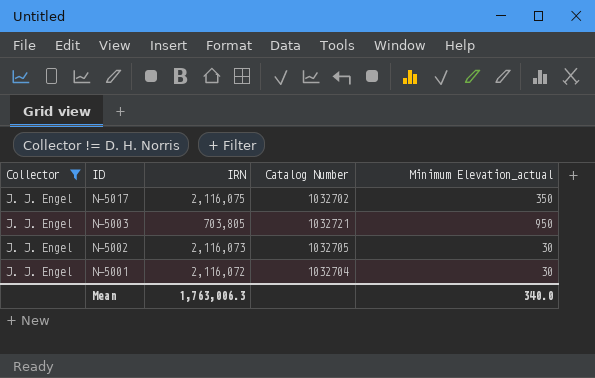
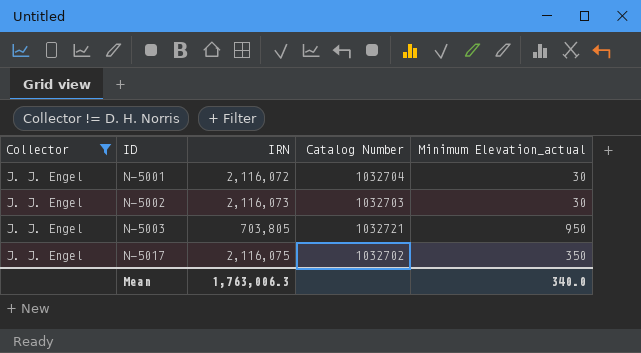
row order: ID descending -> ID ascending
N-5002 | Catalog Number: 1032705 -> 1032703

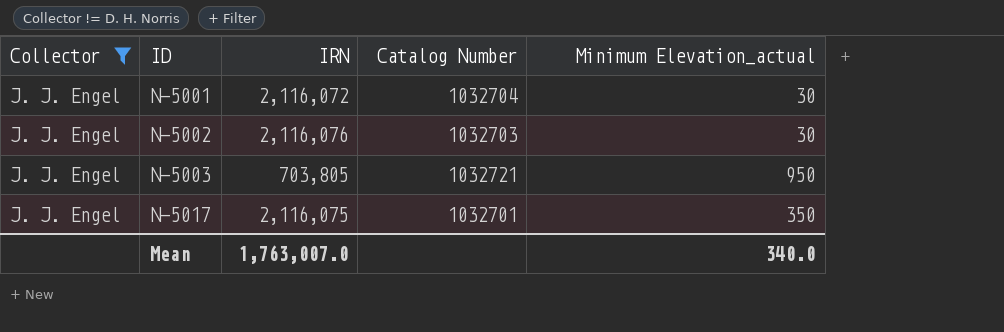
N-5002 | IRN: 2,116,073 -> 2,116,076
N-5017 | Catalog Number: 1032702 -> 1032701
Mean | IRN: 1,763,006.3 -> 1,763,007.0

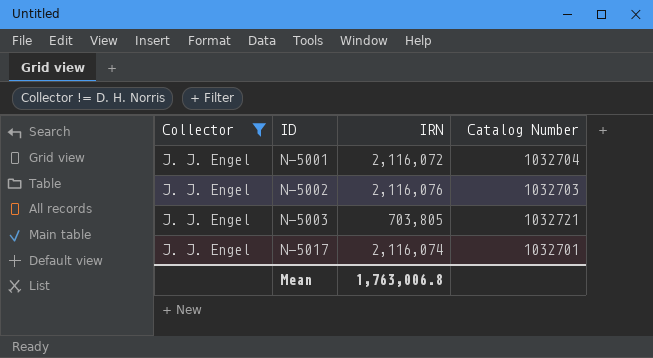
column Minimum Elevation_actual | position: 5 -> none
N-5017 | IRN: 2,116,075 -> 2,116,074
Mean | IRN: 1,763,007.0 -> 1,763,006.8

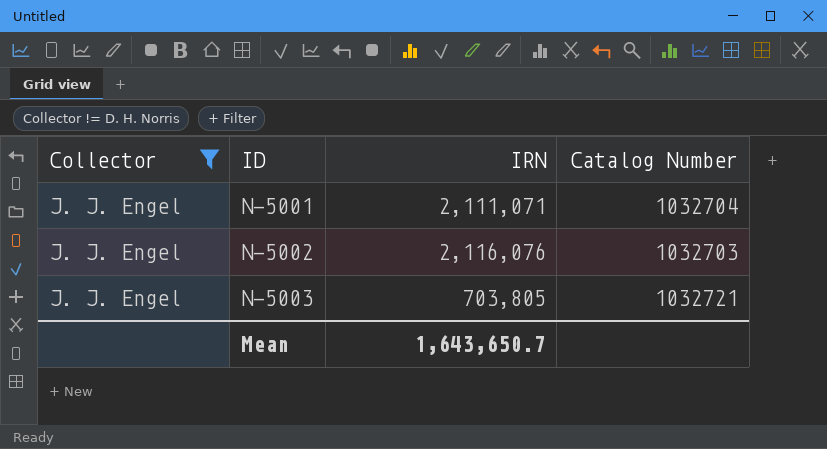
row N-5017: J. J. Engel | 2,116,074 | 1032701 -> none
N-5001 | IRN: 2,116,072 -> 2,111,071
Mean | IRN: 1,763,006.8 -> 1,643,650.7

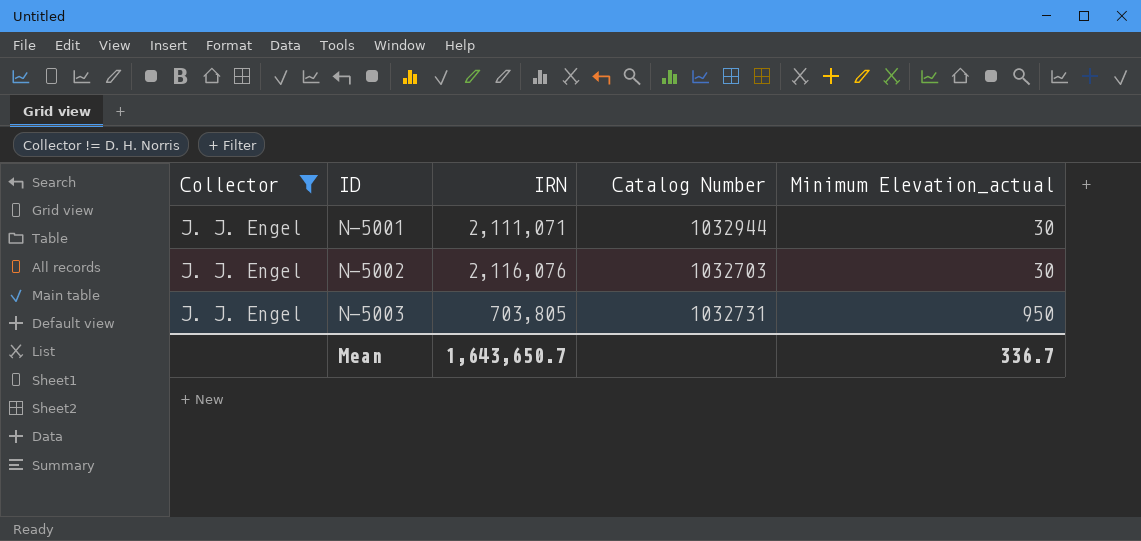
column Minimum Elevation_actual | position: none -> 5
N-5001 | Catalog Number: 1032704 -> 1032944
N-5003 | Catalog Number: 1032721 -> 1032731

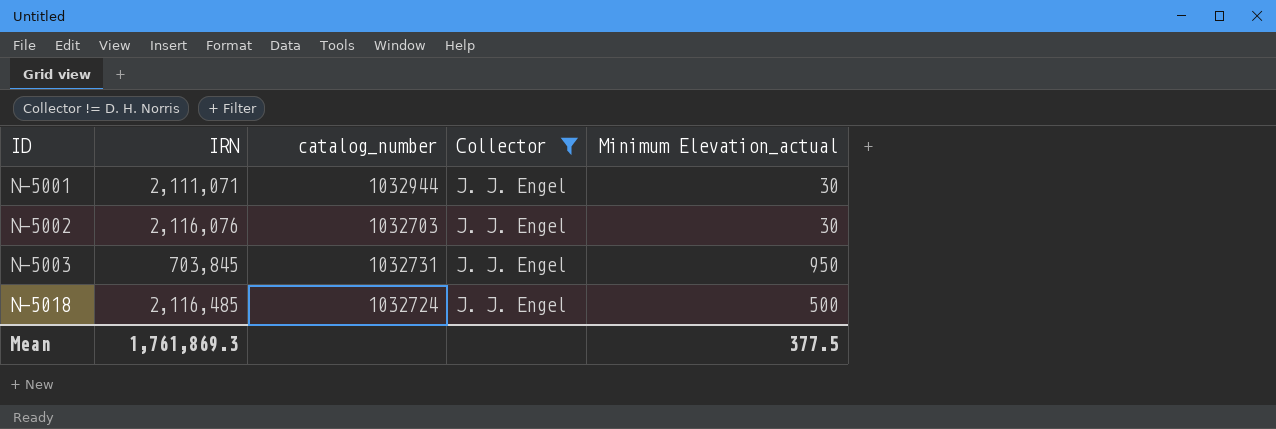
column name: Catalog Number -> catalog_number
column Collector | position: 1 -> 4
N-5003 | IRN: 703,805 -> 703,845
row N-5018: none -> 2,116,485 | 1032724 | J. J. Engel | 500
Mean | IRN: 1,643,650.7 -> 1,761,869.3
Mean | Minimum Elevation_actual: 336.7 -> 377.5

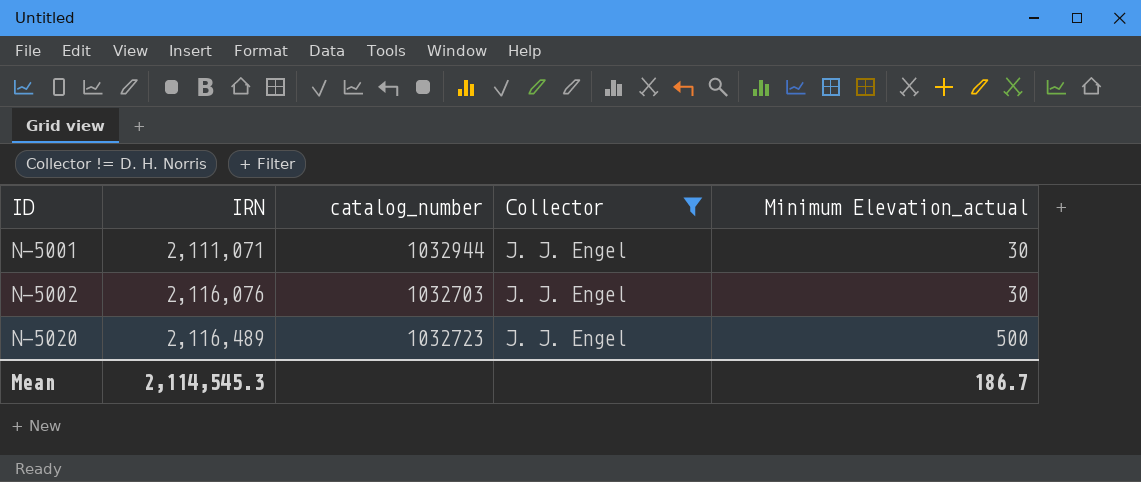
row N-5003: 703,845 | 1032731 | J. J. Engel | 950 -> none
row N-5018: 2,116,485 | 1032724 | J. J. Engel | 500 -> none
row N-5020: none -> 2,116,489 | 1032723 | J. J. Engel | 500
Mean | IRN: 1,761,869.3 -> 2,114,545.3
Mean | Minimum Elevation_actual: 377.5 -> 186.7

